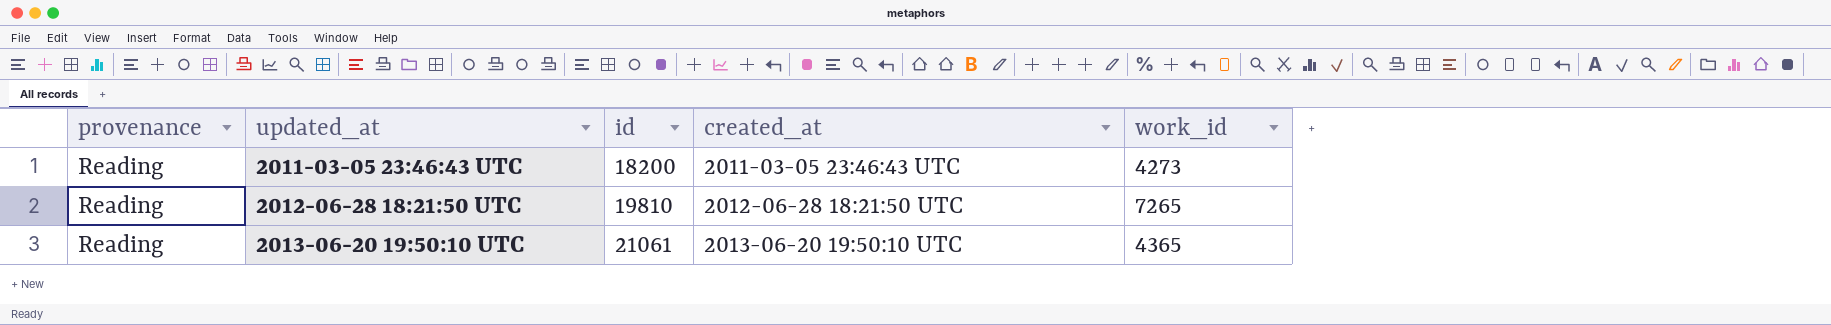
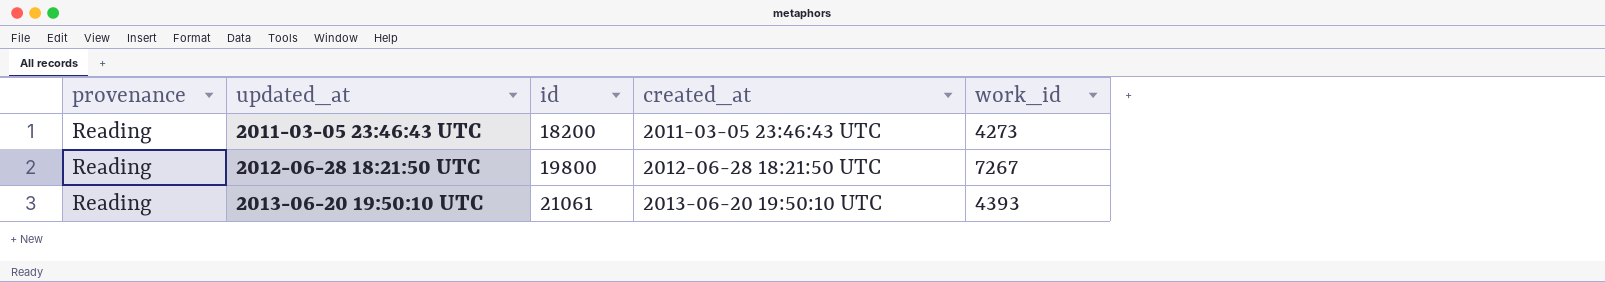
2012-06-28 18:21:50 UTC | id: 19810 -> 19800
2012-06-28 18:21:50 UTC | work_id: 7265 -> 7267
2013-06-20 19:50:10 UTC | work_id: 4365 -> 4393

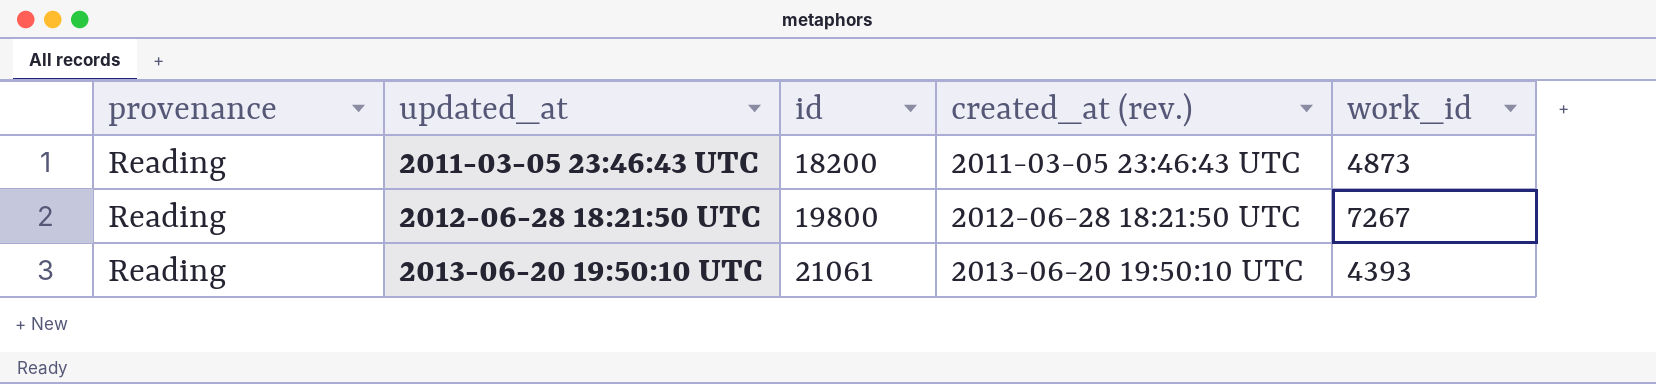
column name: created_at -> created_at (rev.)
2011-03-05 23:46:43 UTC | work_id: 4273 -> 4873

